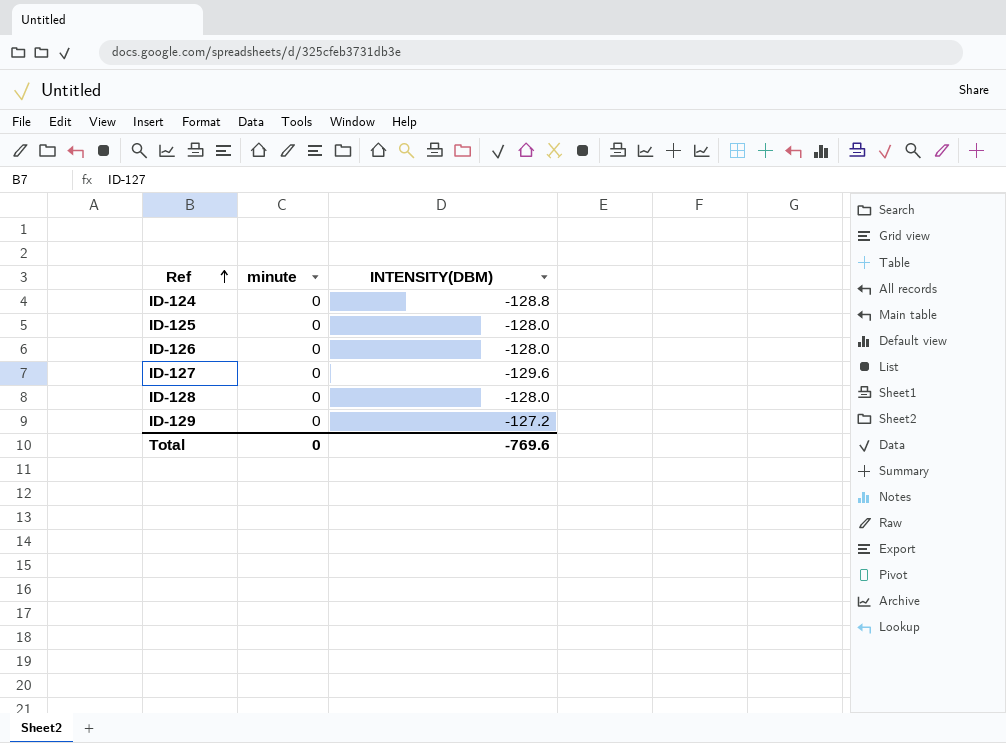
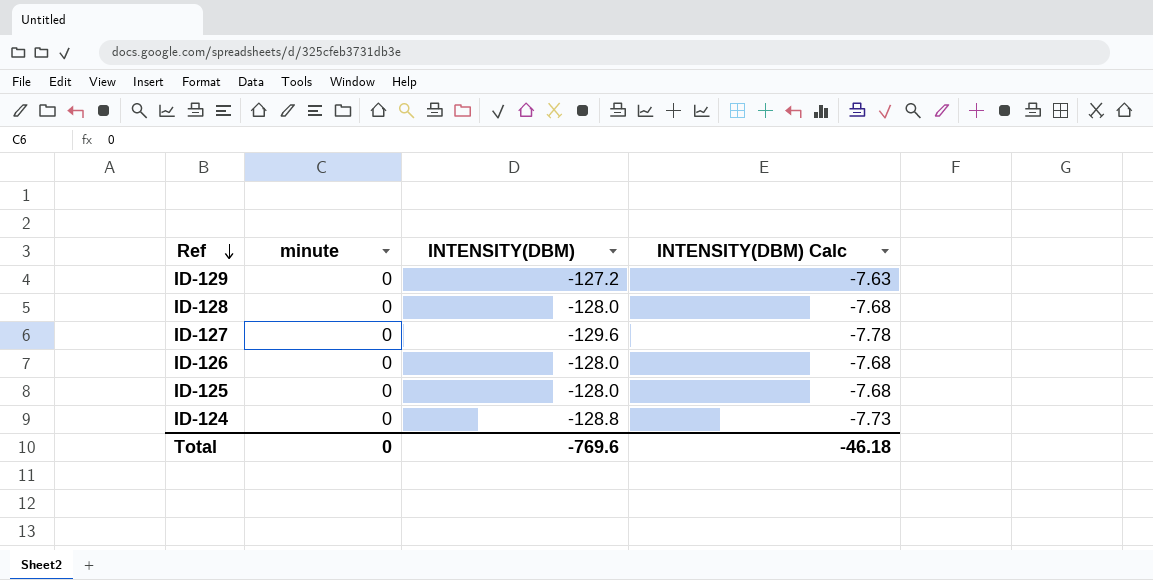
row order: Ref ascending -> Ref descending
column INTENSITY(DBM) Calc | formula: none -> [INTENSITY(DBM)] * 0.06

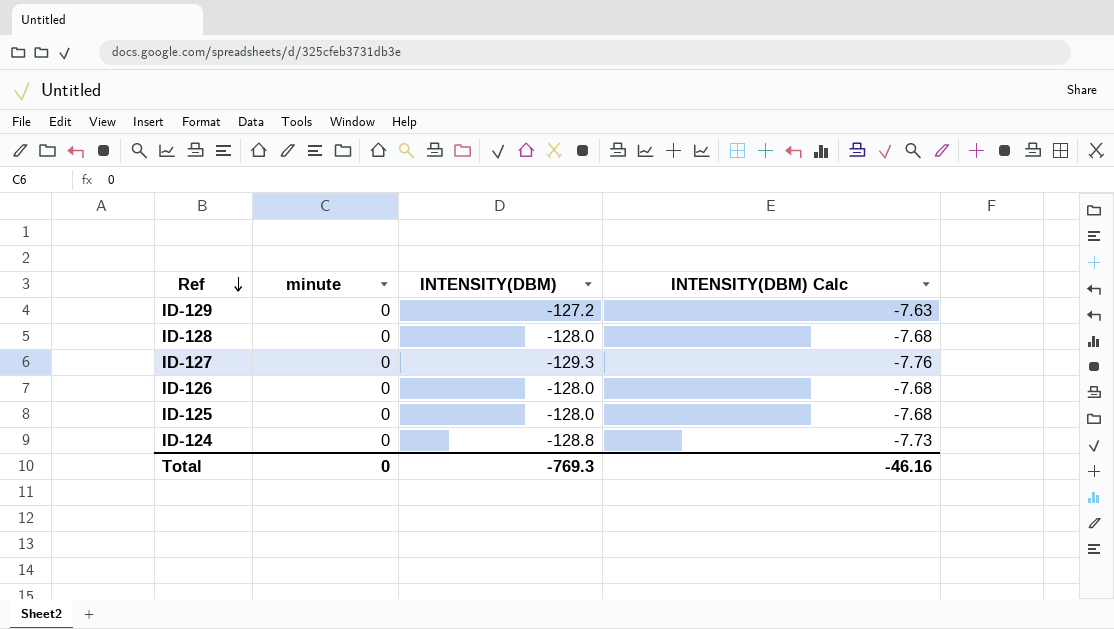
ID-127 | INTENSITY(DBM): -129.6 -> -129.3
ID-127 | INTENSITY(DBM) Calc: -7.78 -> -7.76
Total | INTENSITY(DBM): -769.6 -> -769.3
Total | INTENSITY(DBM) Calc: -46.18 -> -46.16

